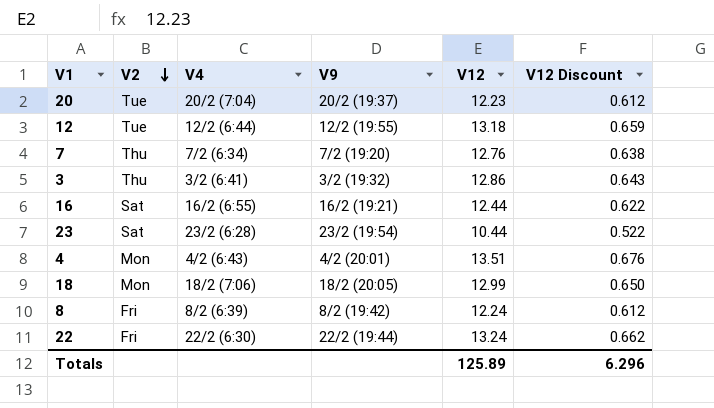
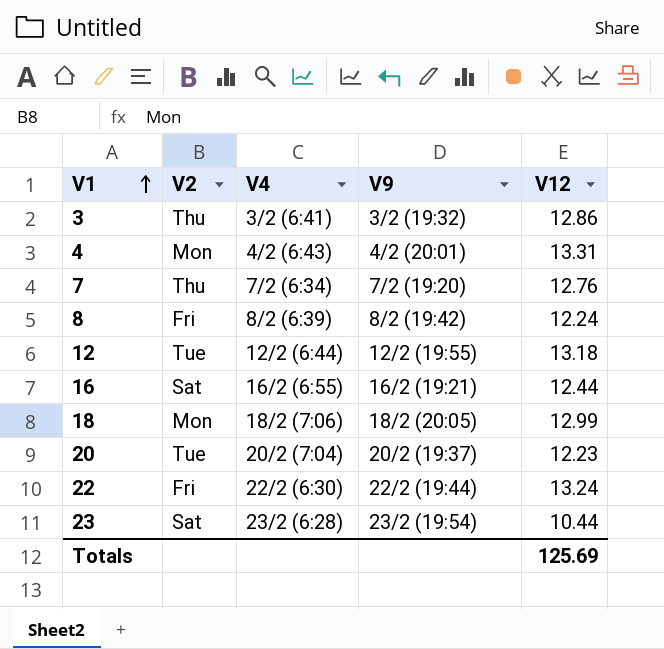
row order: V2 descending -> V1 ascending
column V12 Discount | formula: [V12] * 0.05 -> none
4 | V12: 13.51 -> 13.31
Totals | V12: 125.89 -> 125.69

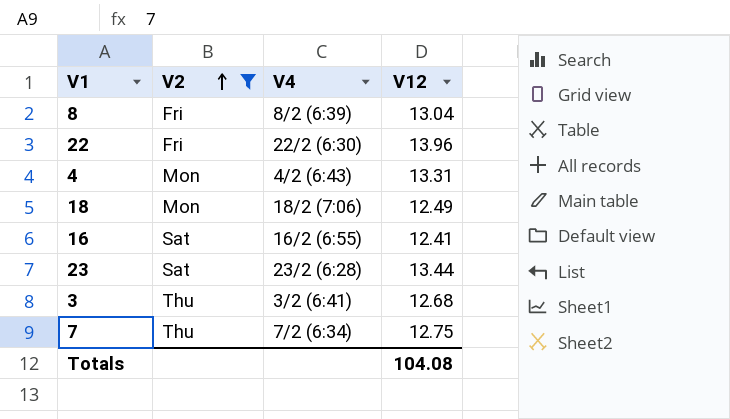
filter: none -> V2 != Tue
row order: V1 ascending -> V2 ascending
column V9 | position: 4 -> none
8 | V12: 12.24 -> 13.04
22 | V12: 13.24 -> 13.96
18 | V12: 12.99 -> 12.49
16 | V12: 12.44 -> 12.41
23 | V12: 10.44 -> 13.44
3 | V12: 12.86 -> 12.68
7 | V12: 12.76 -> 12.75
Totals | V12: 125.69 -> 104.08

